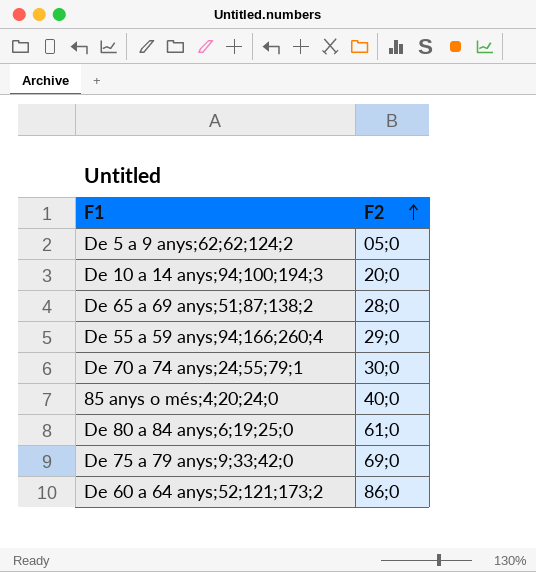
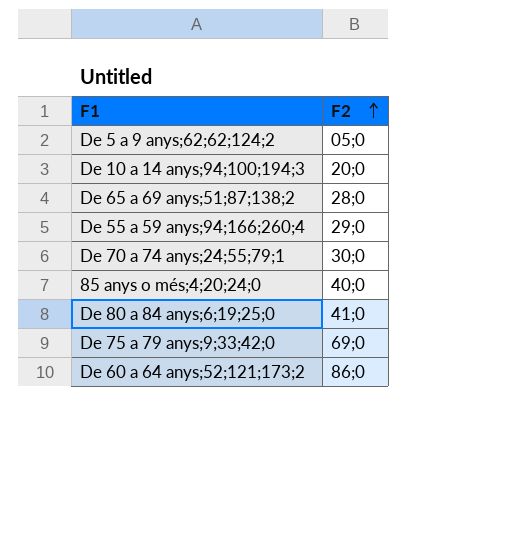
De 80 a 84 anys;6;19;25;0 | F2: 61;0 -> 41;0

